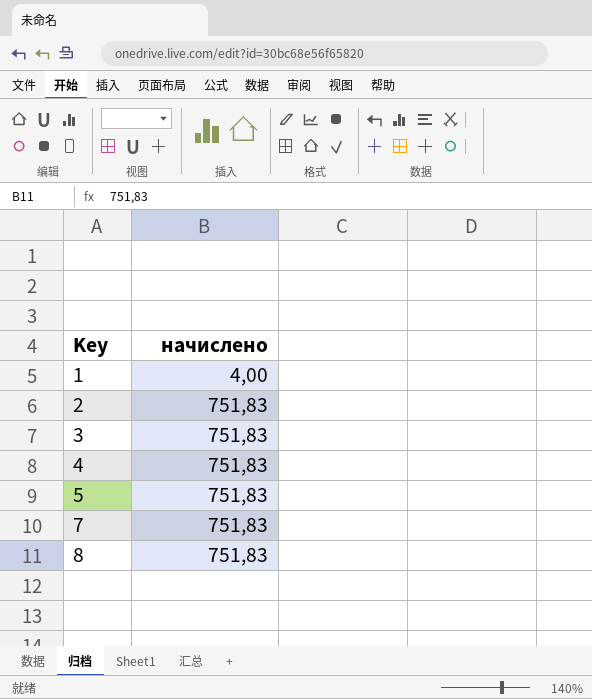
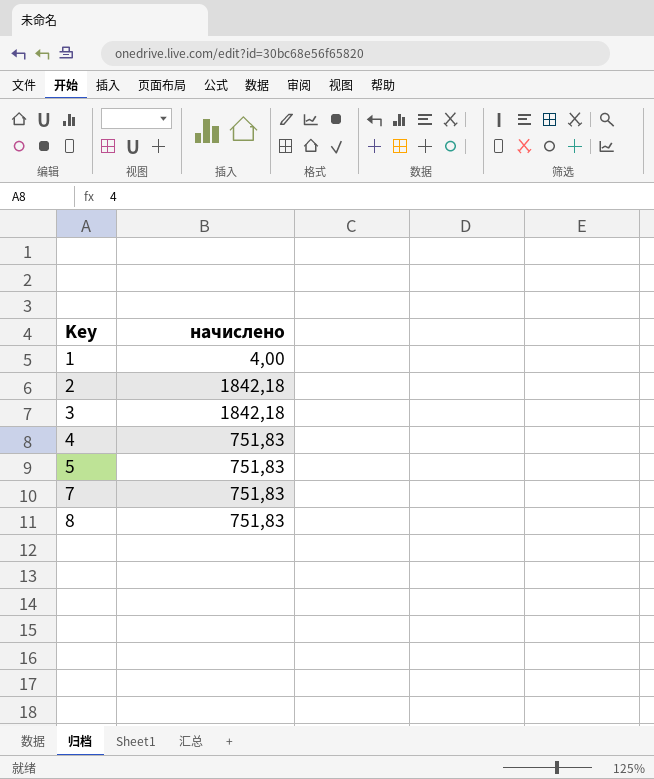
2 | начислено: 751,83 -> 1842,18
3 | начислено: 751,83 -> 1842,18

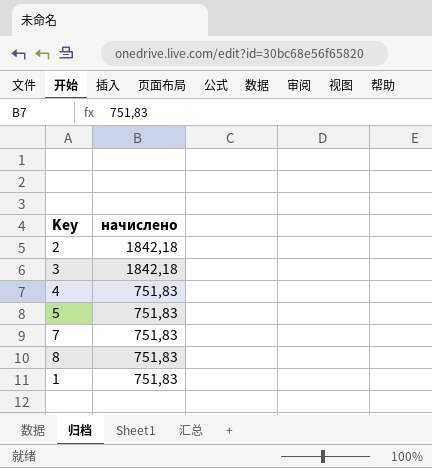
row order: Key ascending -> начислено descending
1 | начислено: 4,00 -> 751,83

